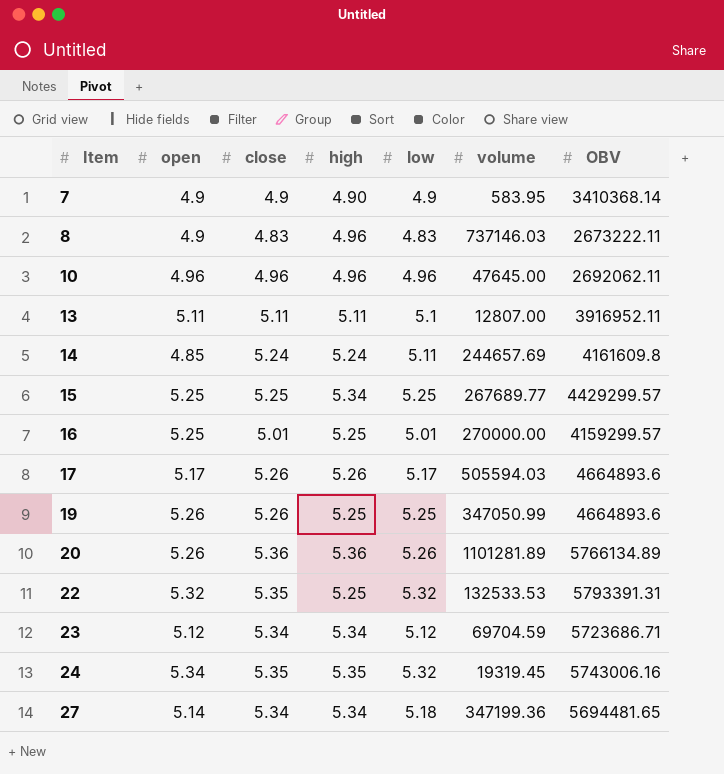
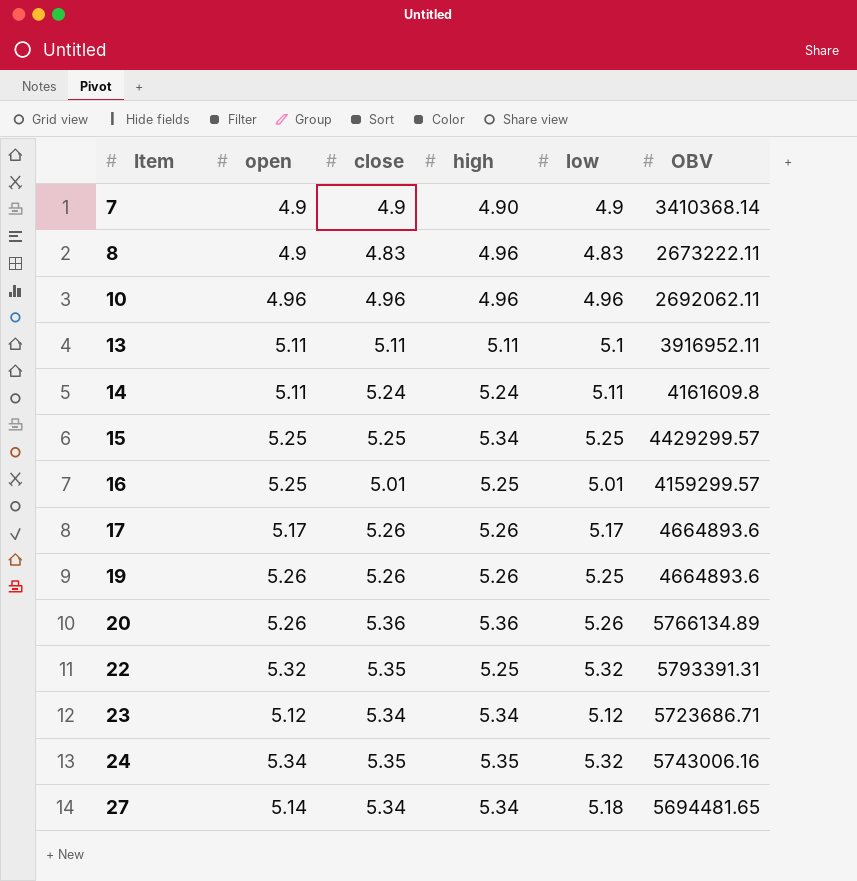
column volume | position: 6 -> none
14 | open: 4.85 -> 5.11
19 | high: 5.25 -> 5.26

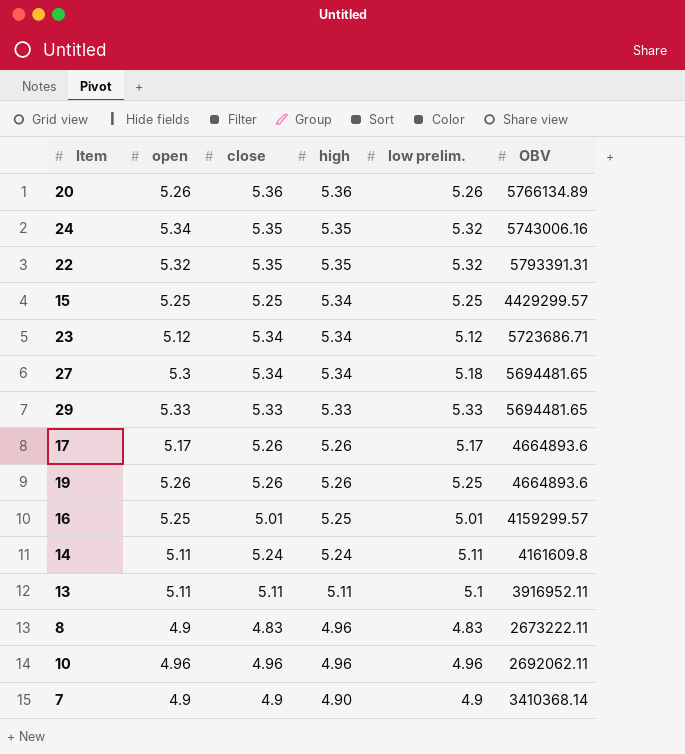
row order: Item ascending -> high descending
column name: low -> low prelim.
22 | high: 5.25 -> 5.35
27 | open: 5.14 -> 5.3
row 29: none -> 5.33 | 5.33 | 5.33 | 5.33 | 5694481.65

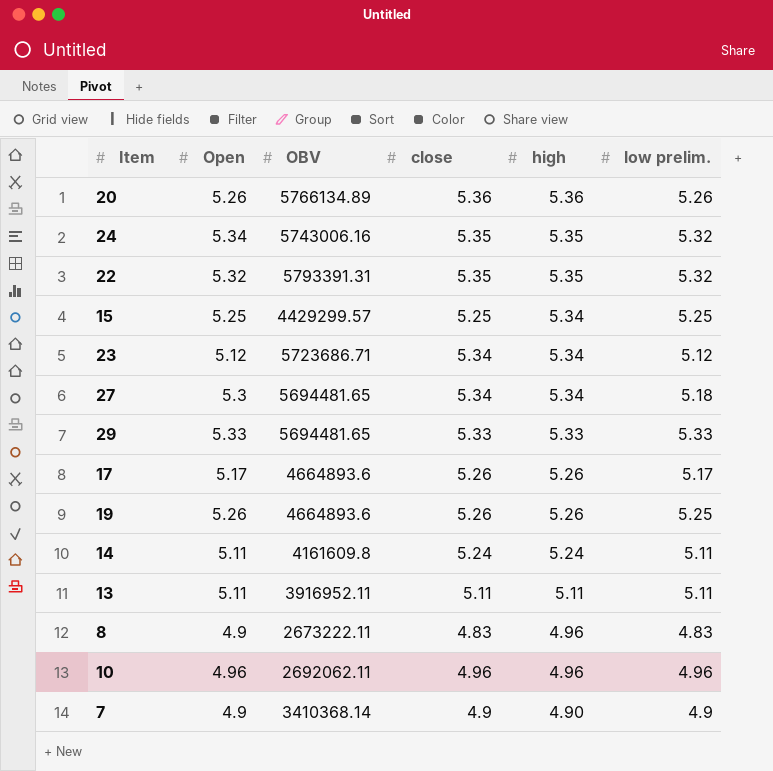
column name: open -> Open
column OBV | position: 6 -> 3
row 16: 5.25 | 5.01 | 5.25 | 5.01 | 4159299.57 -> none
13 | low prelim.: 5.1 -> 5.11

